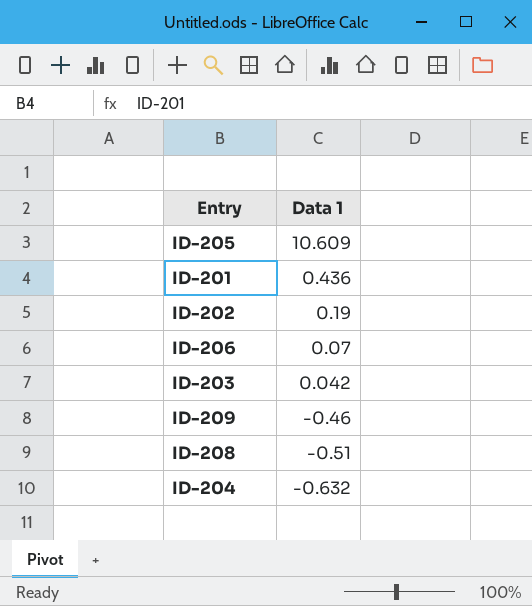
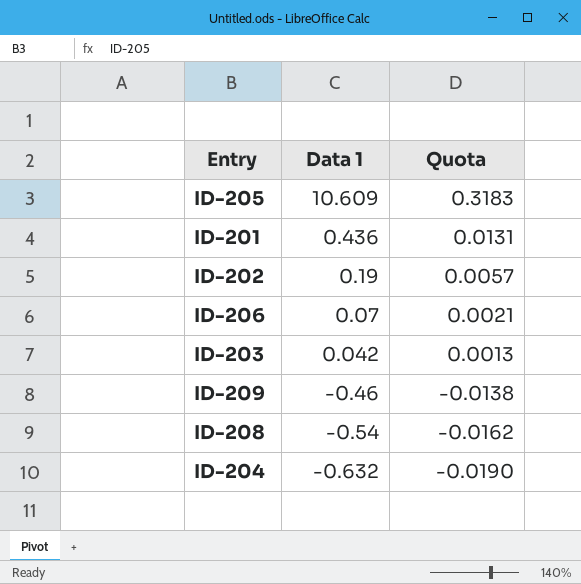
column Quota | formula: none -> [Data 1] * 0.03
ID-208 | Data 1: -0.51 -> -0.54

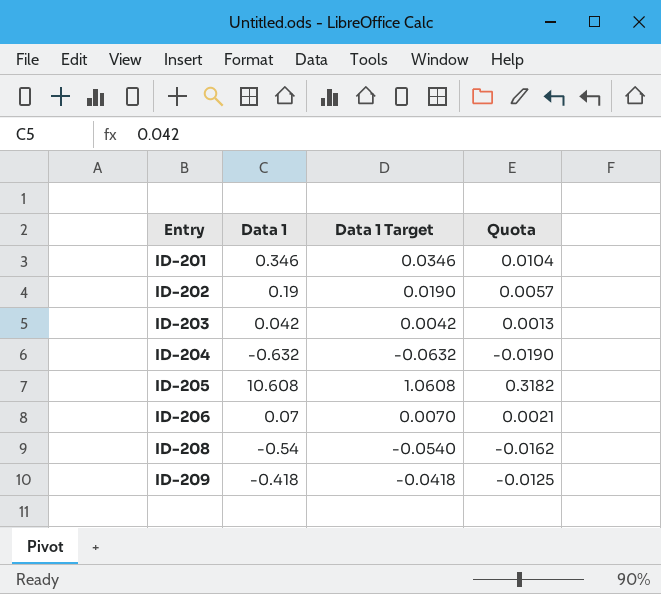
row order: Data 1 descending -> Entry ascending
column Data 1 Target | formula: none -> [Data 1] * 0.1
ID-201 | Data 1: 0.436 -> 0.346
ID-201 | Quota: 0.0131 -> 0.0104
ID-205 | Data 1: 10.609 -> 10.608
ID-205 | Quota: 0.3183 -> 0.3182
ID-209 | Data 1: -0.46 -> -0.418
ID-209 | Quota: -0.0138 -> -0.0125

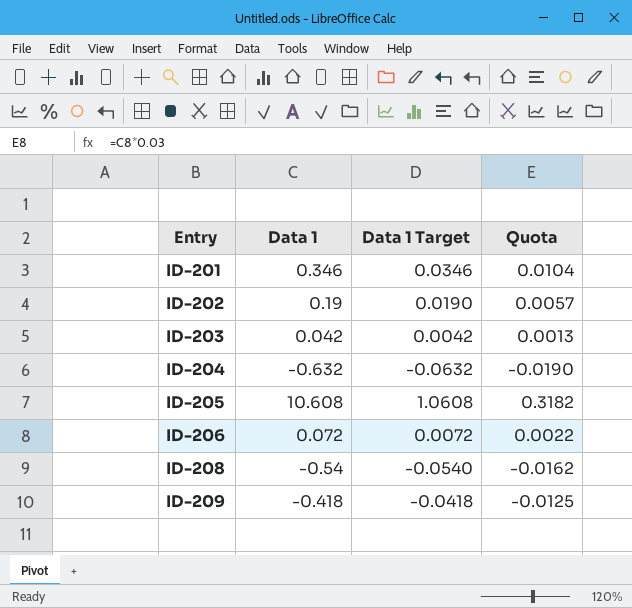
ID-206 | Data 1: 0.07 -> 0.072
ID-206 | Data 1 Target: 0.0070 -> 0.0072
ID-206 | Quota: 0.0021 -> 0.0022

